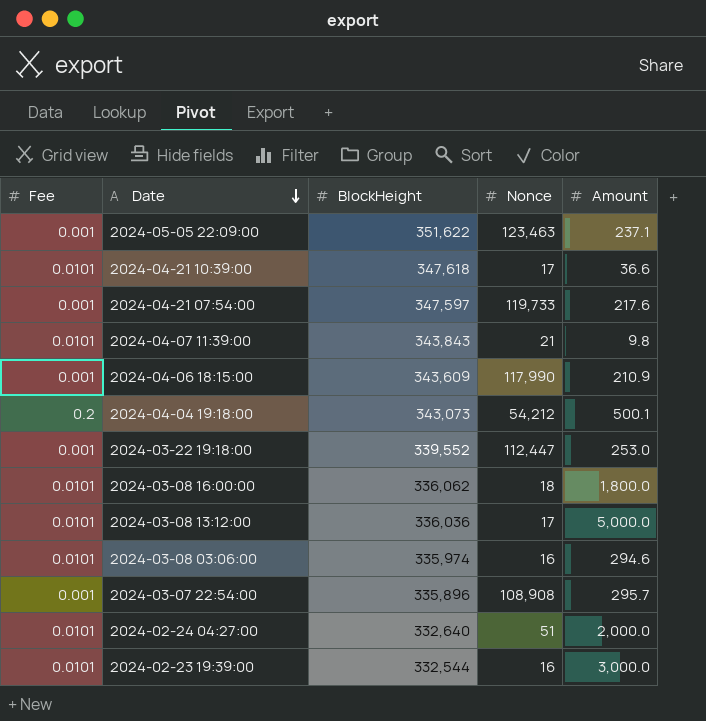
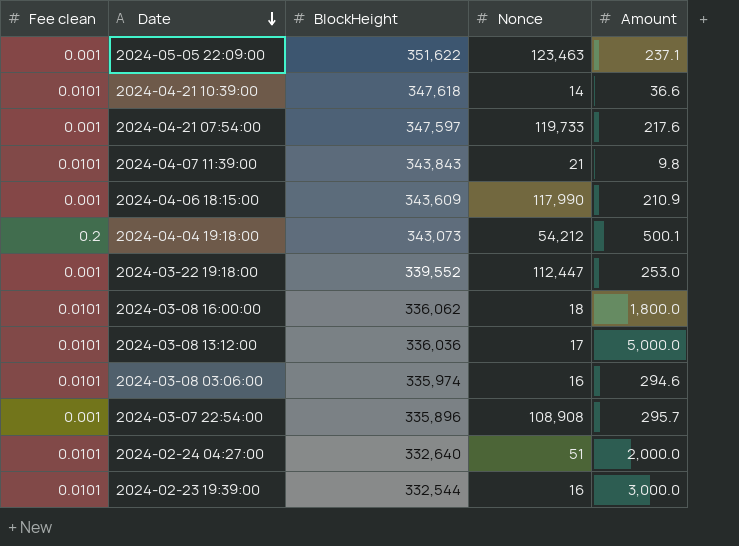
column name: Fee -> Fee clean
2024-04-21 10:39:00 | Nonce: 17 -> 14

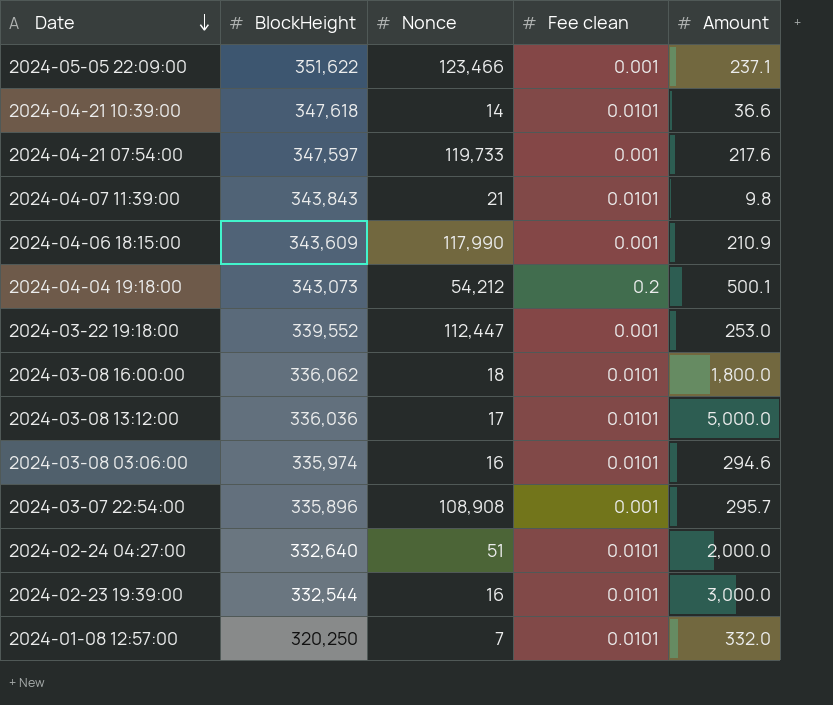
column Fee clean | position: 1 -> 4
2024-05-05 22:09:00 | Nonce: 123,463 -> 123,466
row 2024-01-08 12:57:00: none -> 320,250 | 7 | 0.0101 | 332.0

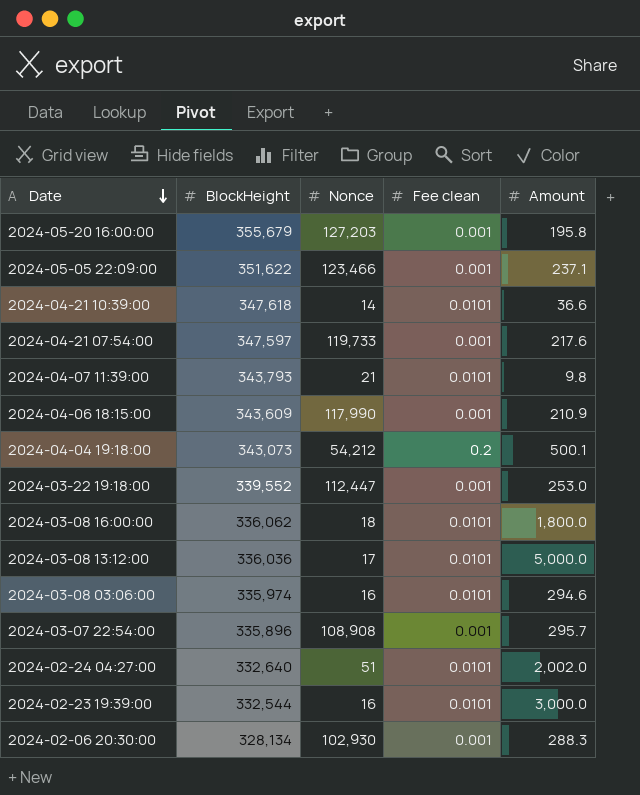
row 2024-01-08 12:57:00: 320,250 | 7 | 0.0101 | 332.0 -> none
row 2024-05-20 16:00:00: none -> 355,679 | 127,203 | 0.001 | 195.8
2024-04-07 11:39:00 | BlockHeight: 343,843 -> 343,793
2024-02-24 04:27:00 | Amount: 2,000.0 -> 2,002.0
row 2024-02-06 20:30:00: none -> 328,134 | 102,930 | 0.001 | 288.3

